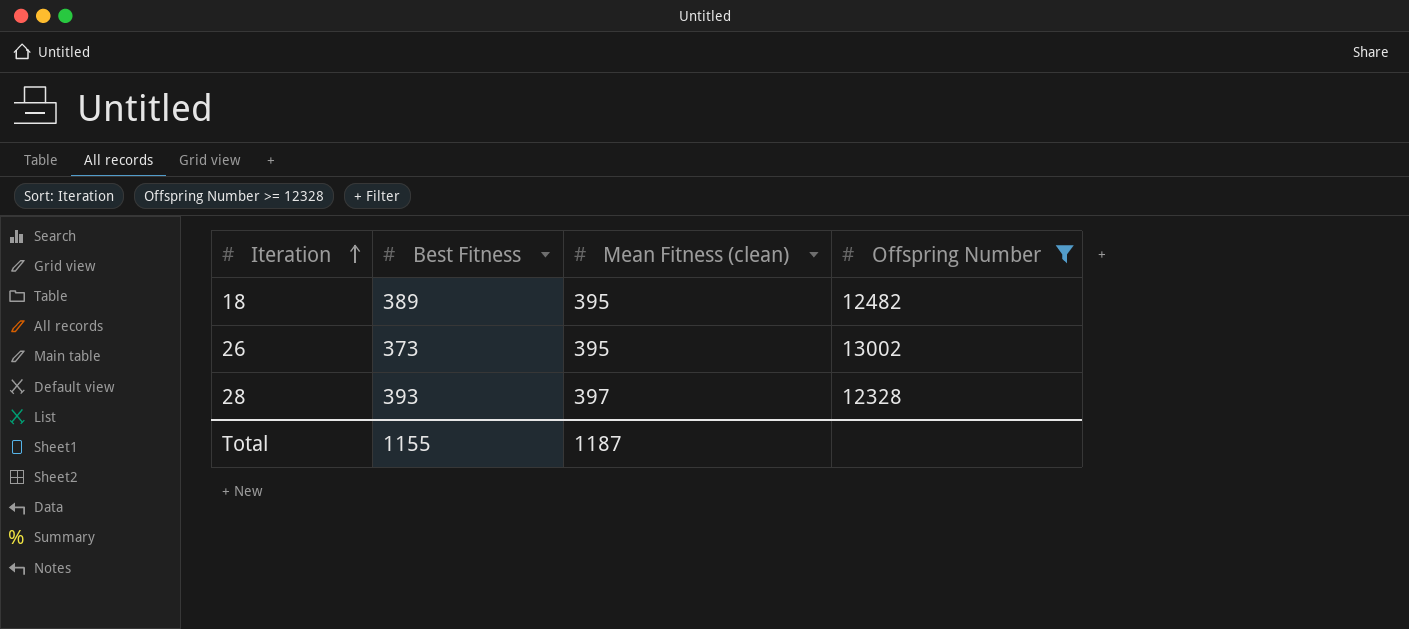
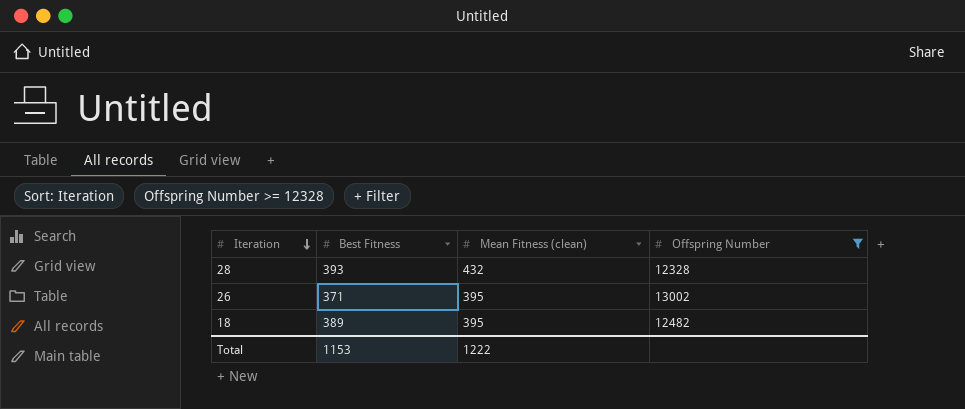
row order: Iteration ascending -> Iteration descending
28 | Mean Fitness (clean): 397 -> 432
26 | Best Fitness: 373 -> 371
Total | Best Fitness: 1155 -> 1153
Total | Mean Fitness (clean): 1187 -> 1222

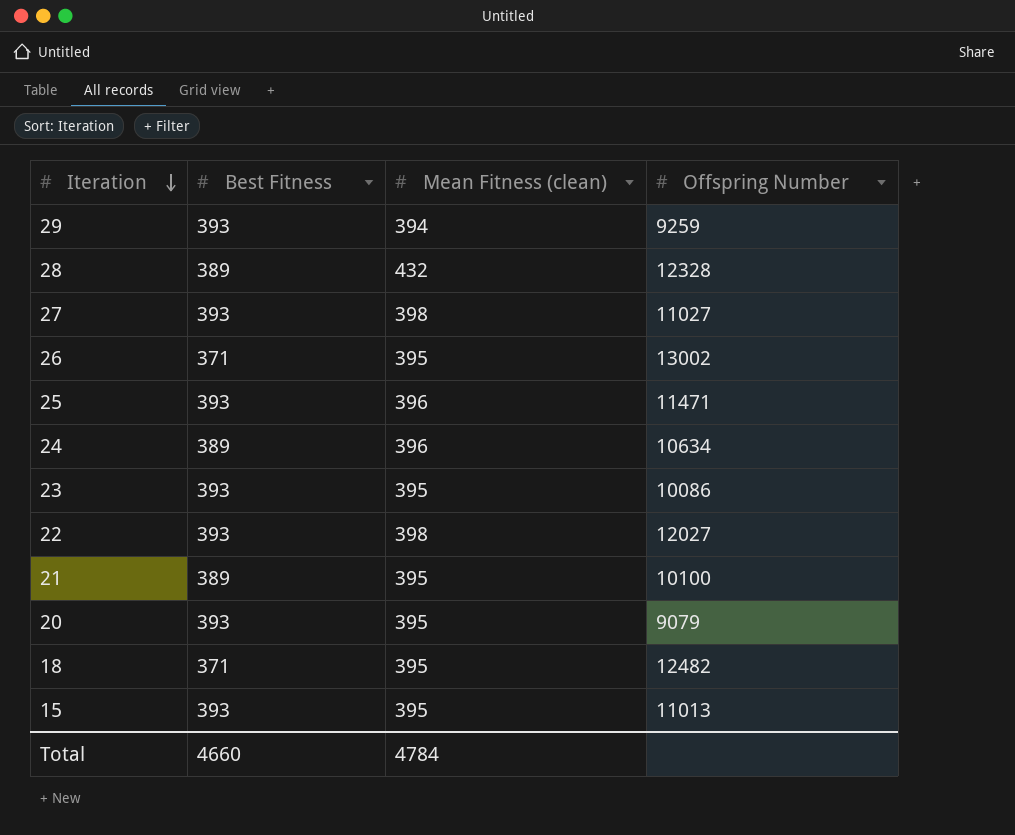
filter: Offspring Number >= 12328 -> none
28 | Best Fitness: 393 -> 389
18 | Best Fitness: 389 -> 371
Total | Best Fitness: 1153 -> 4660
Total | Mean Fitness (clean): 1222 -> 4784

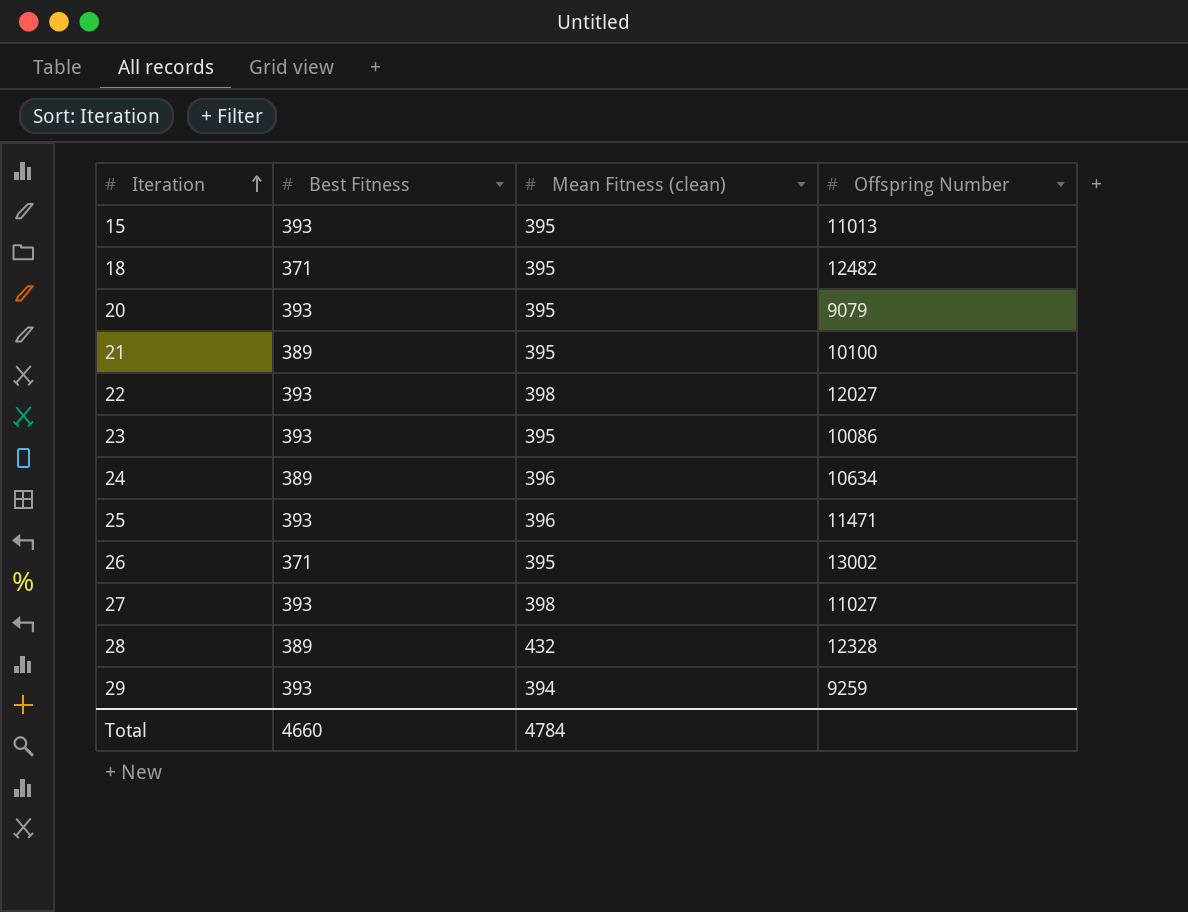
row order: Iteration descending -> Iteration ascending

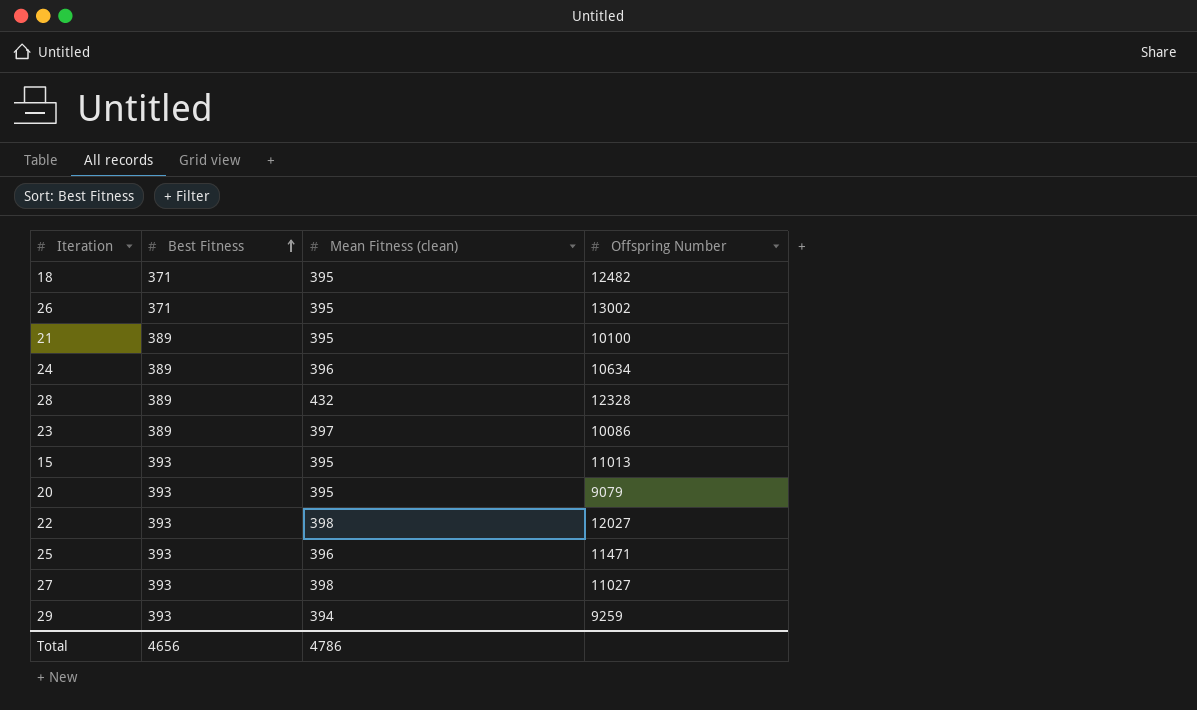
row order: Iteration ascending -> Best Fitness ascending
23 | Best Fitness: 393 -> 389
23 | Mean Fitness (clean): 395 -> 397
Total | Best Fitness: 4660 -> 4656
Total | Mean Fitness (clean): 4784 -> 4786

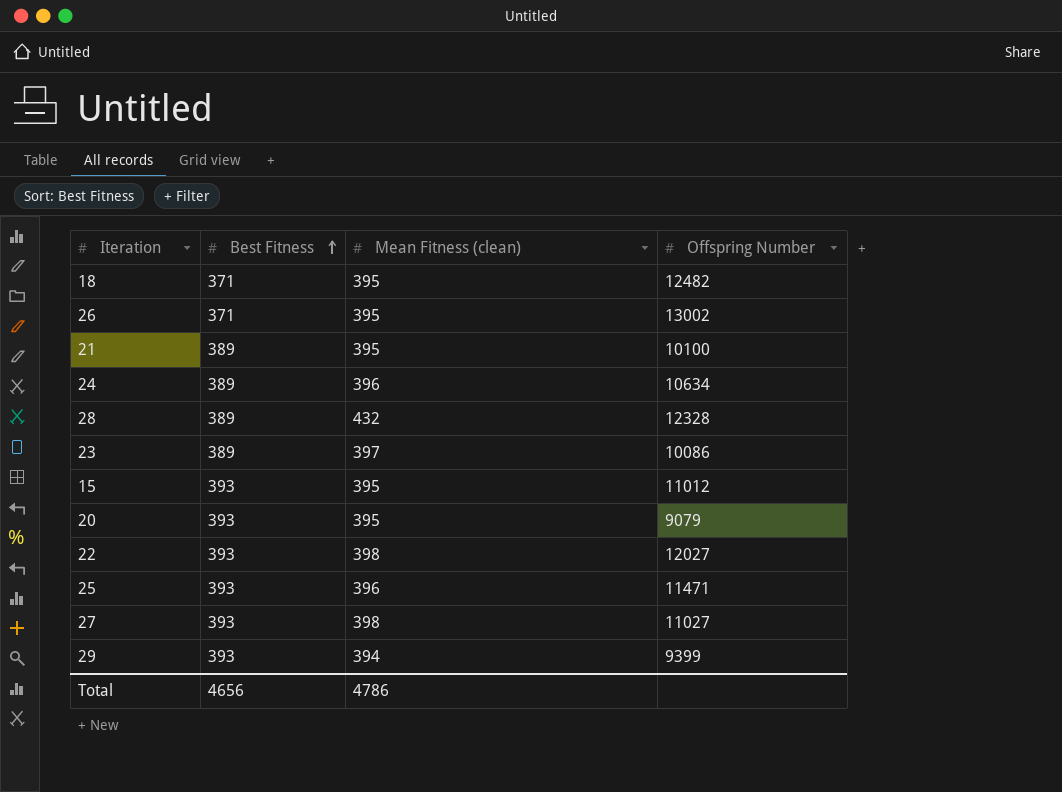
15 | Offspring Number: 11013 -> 11012
29 | Offspring Number: 9259 -> 9399

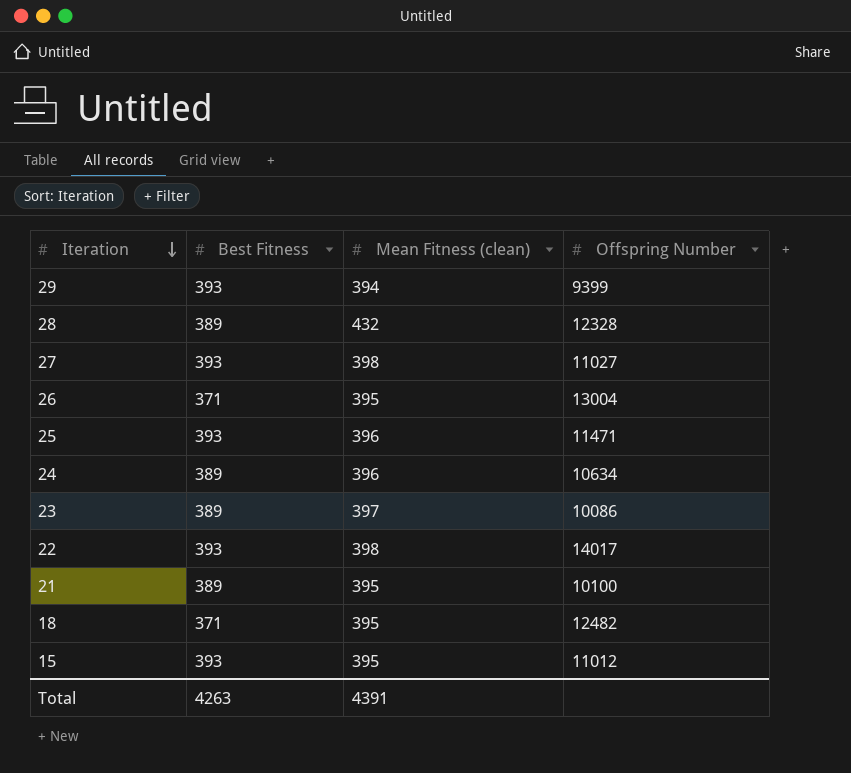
row order: Best Fitness ascending -> Iteration descending
row 20: 393 | 395 | 9079 -> none
26 | Offspring Number: 13002 -> 13004
22 | Offspring Number: 12027 -> 14017
Total | Best Fitness: 4656 -> 4263
Total | Mean Fitness (clean): 4786 -> 4391

